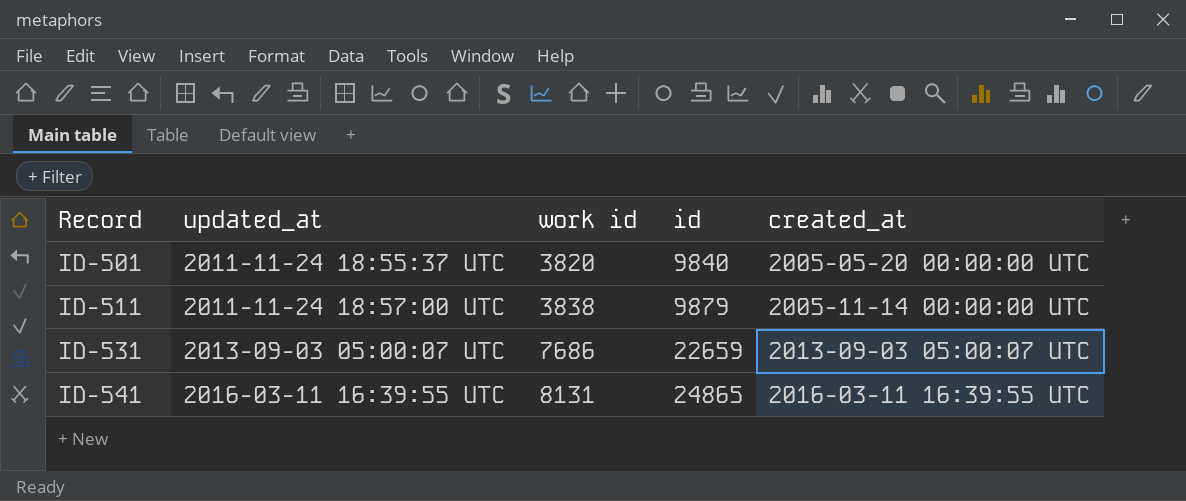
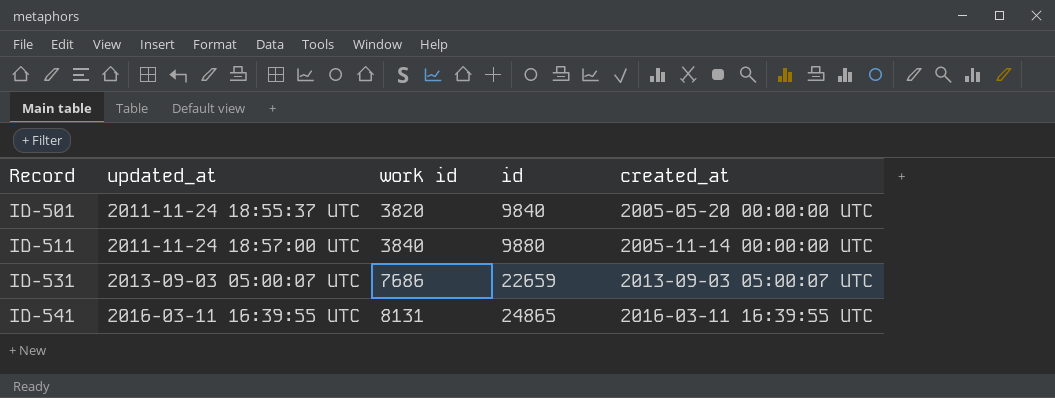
ID-511 | work id: 3838 -> 3840
ID-511 | id: 9879 -> 9880

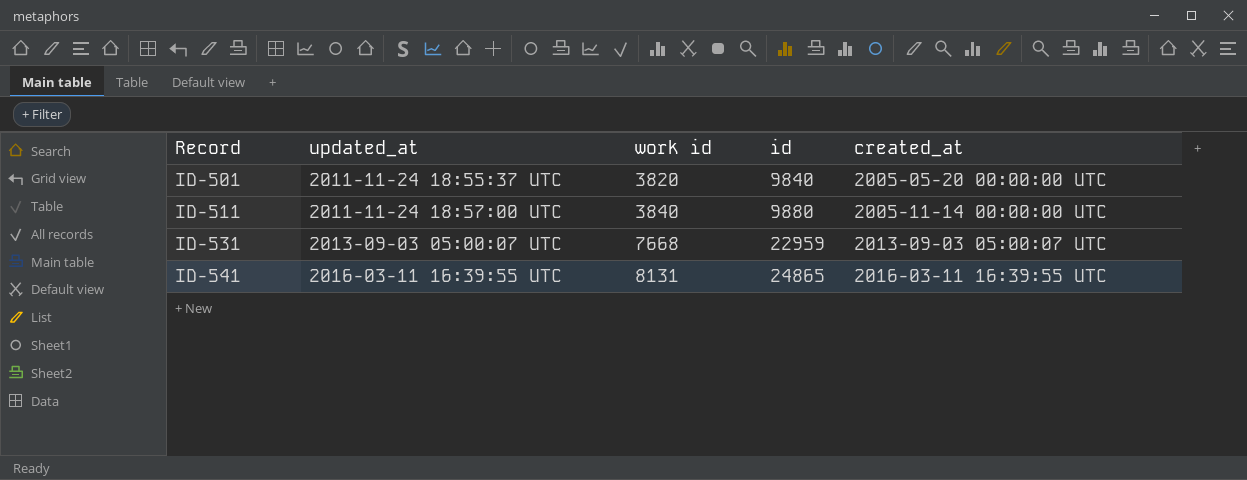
ID-531 | work id: 7686 -> 7668
ID-531 | id: 22659 -> 22959

